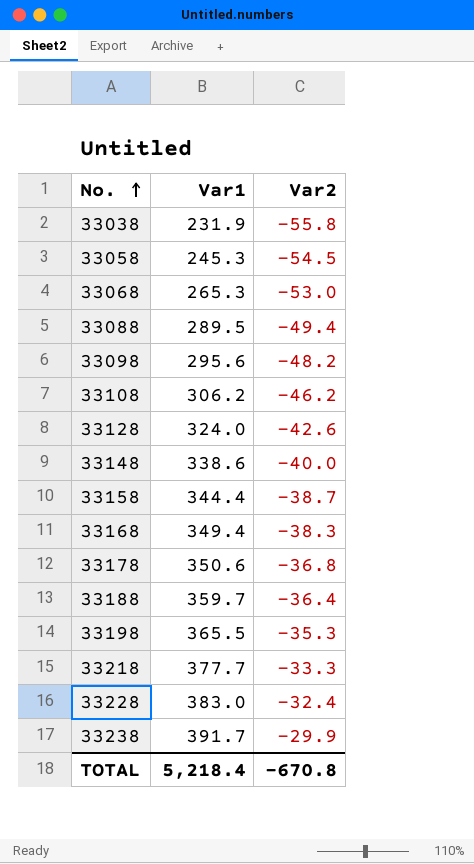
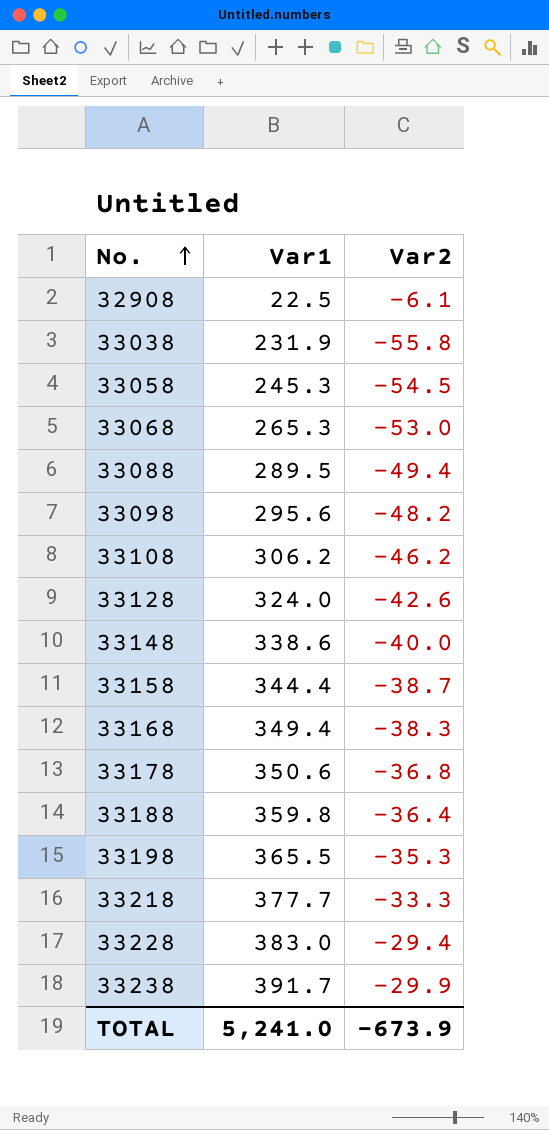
row 32908: none -> 22.5 | -6.1
33188 | Var1: 359.7 -> 359.8
33228 | Var2: -32.4 -> -29.4
TOTAL | Var1: 5,218.4 -> 5,241.0
TOTAL | Var2: -670.8 -> -673.9

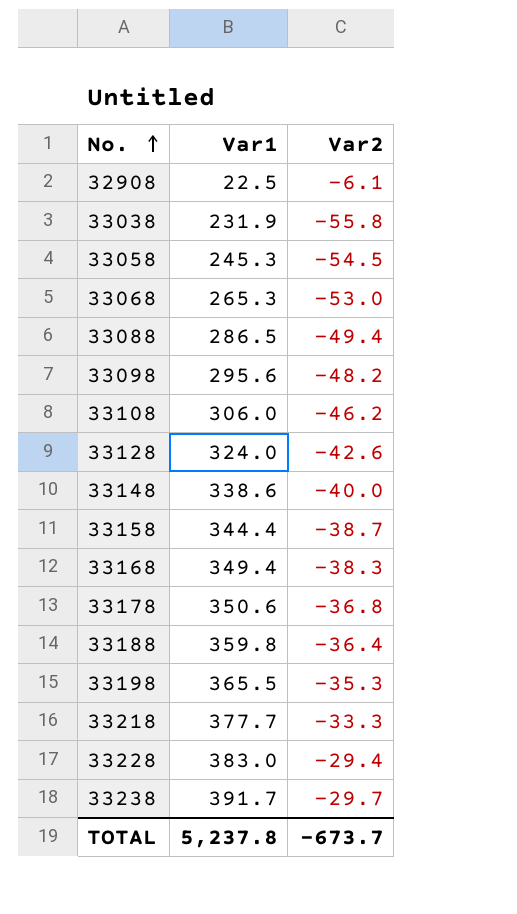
33088 | Var1: 289.5 -> 286.5
33108 | Var1: 306.2 -> 306.0
33238 | Var2: -29.9 -> -29.7
TOTAL | Var1: 5,241.0 -> 5,237.8
TOTAL | Var2: -673.9 -> -673.7

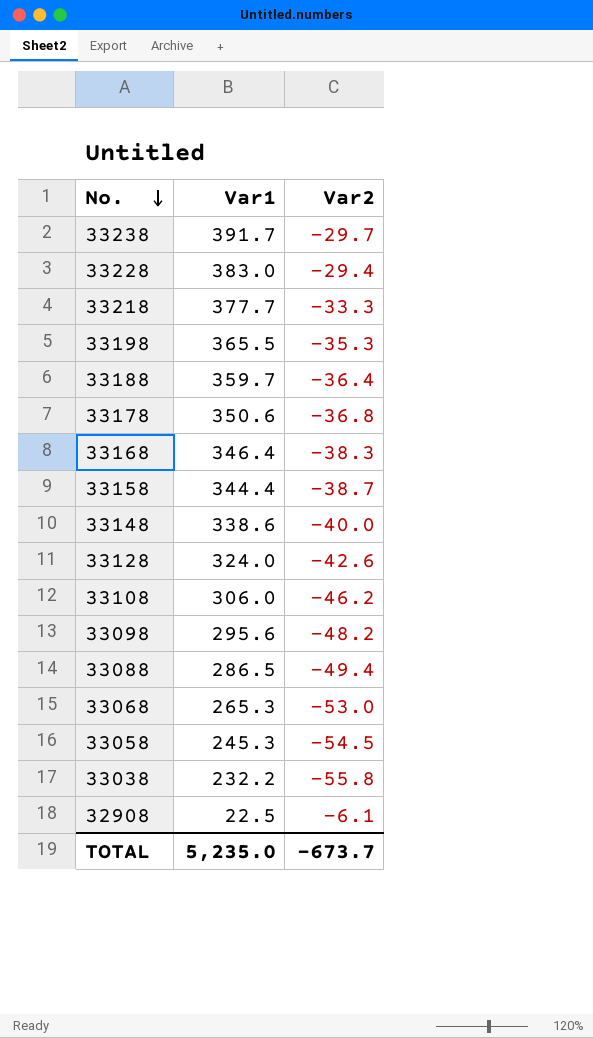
row order: No. ascending -> No. descending
33188 | Var1: 359.8 -> 359.7
33168 | Var1: 349.4 -> 346.4
33038 | Var1: 231.9 -> 232.2
TOTAL | Var1: 5,237.8 -> 5,235.0

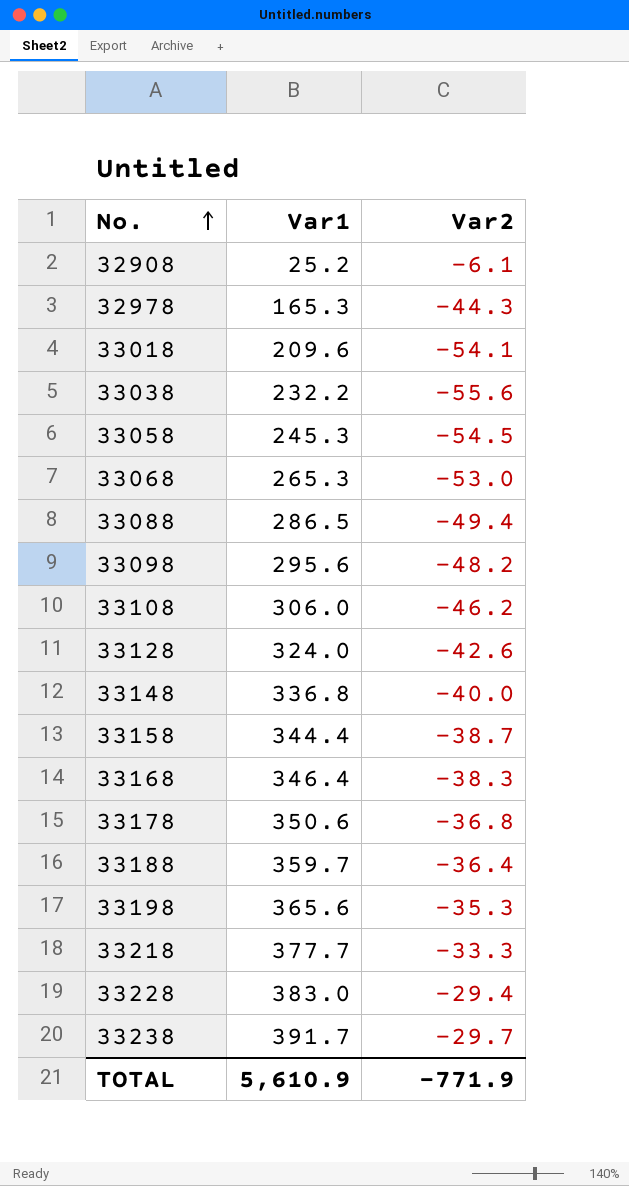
row order: No. descending -> No. ascending
32908 | Var1: 22.5 -> 25.2
row 32978: none -> 165.3 | -44.3
row 33018: none -> 209.6 | -54.1
33038 | Var2: -55.8 -> -55.6
33148 | Var1: 338.6 -> 336.8
33198 | Var1: 365.5 -> 365.6
TOTAL | Var1: 5,235.0 -> 5,610.9
TOTAL | Var2: -673.7 -> -771.9

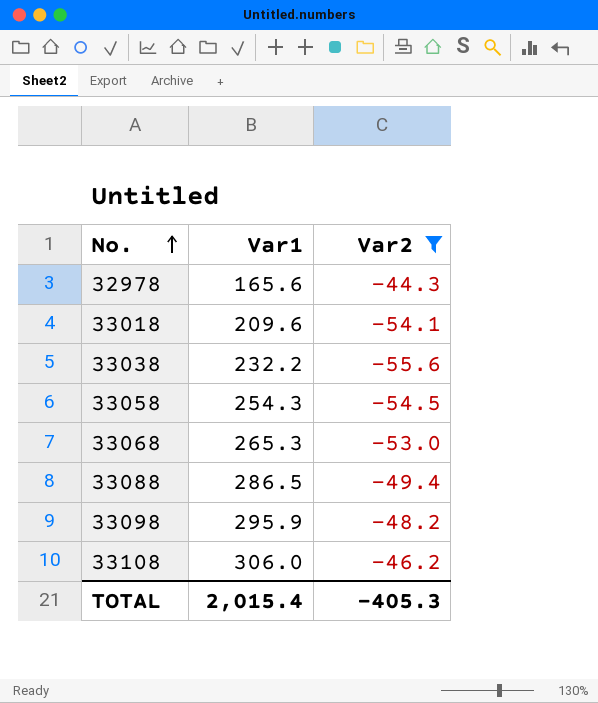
filter: none -> Var2 <= -44.3
32978 | Var1: 165.3 -> 165.6
33058 | Var1: 245.3 -> 254.3
33098 | Var1: 295.6 -> 295.9
TOTAL | Var1: 5,610.9 -> 2,015.4
TOTAL | Var2: -771.9 -> -405.3

